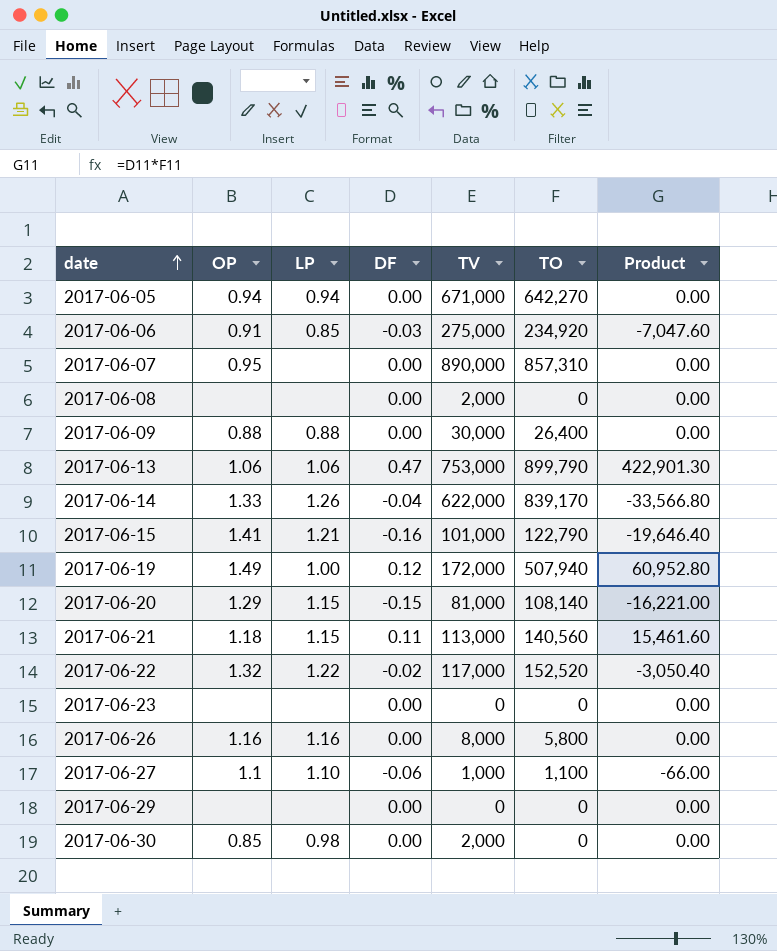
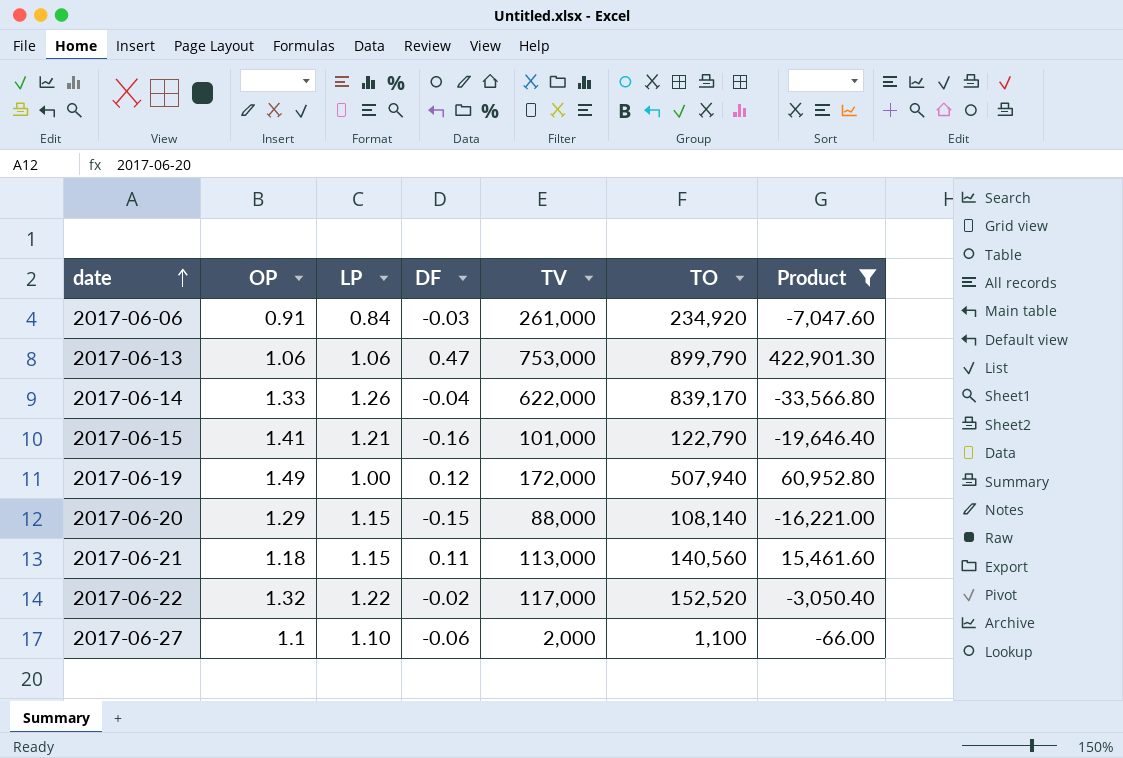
filter: none -> Product != 0.00
2017-06-06 | LP: 0.85 -> 0.84
2017-06-06 | TV: 275,000 -> 261,000
2017-06-20 | TV: 81,000 -> 88,000
2017-06-27 | TV: 1,000 -> 2,000

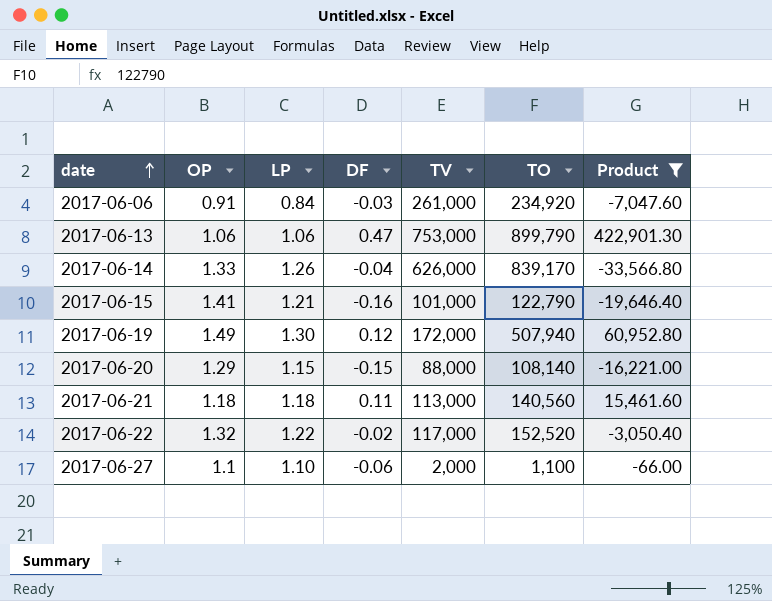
2017-06-14 | TV: 622,000 -> 626,000
2017-06-19 | LP: 1.00 -> 1.30
2017-06-21 | LP: 1.15 -> 1.18

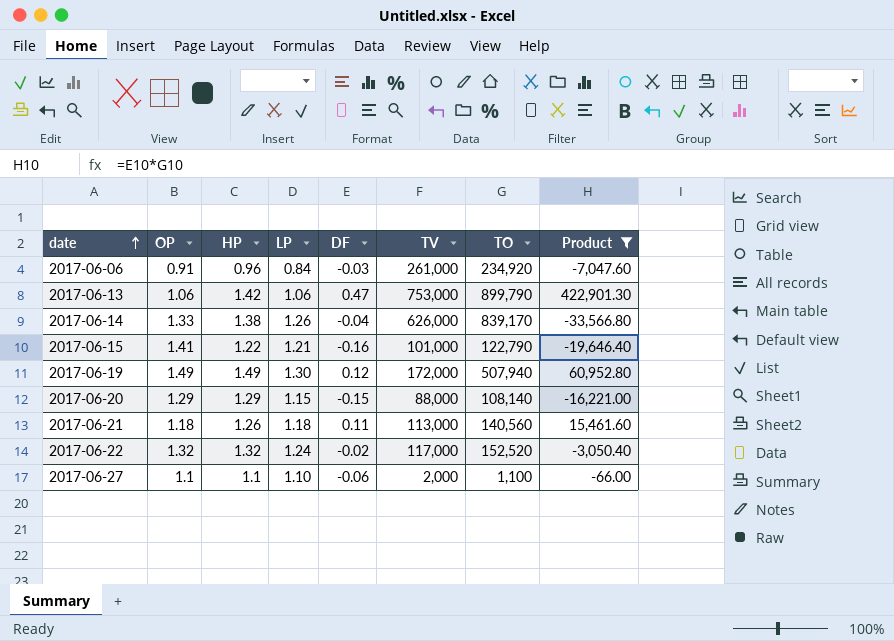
column HP | position: none -> 3
2017-06-22 | LP: 1.22 -> 1.24

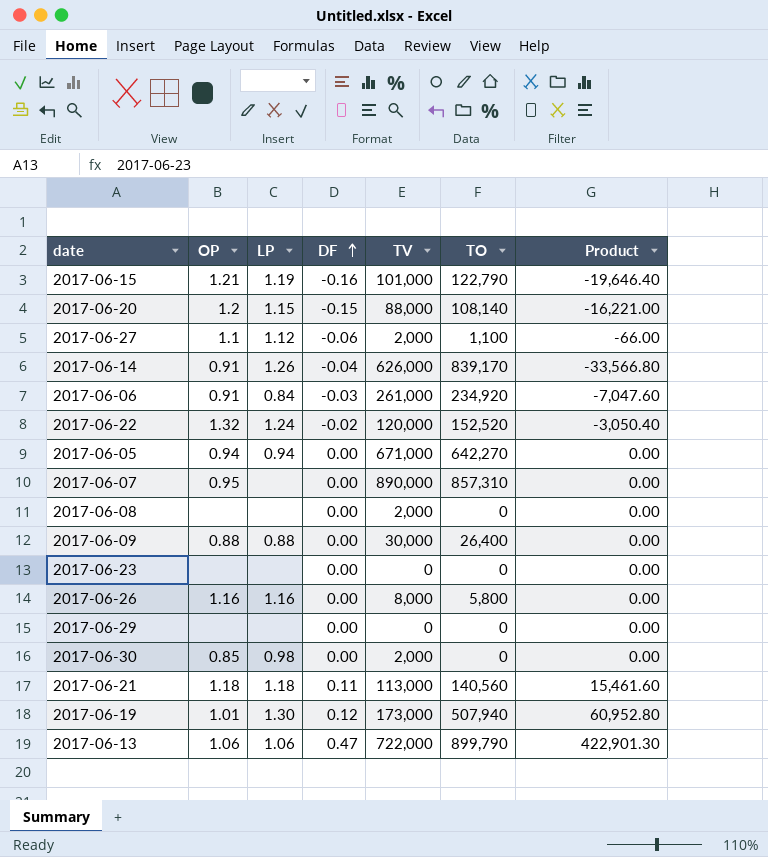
filter: Product != 0.00 -> none
row order: date ascending -> DF ascending
column HP | position: 3 -> none
2017-06-15 | OP: 1.41 -> 1.21
2017-06-15 | LP: 1.21 -> 1.19
2017-06-20 | OP: 1.29 -> 1.2
2017-06-27 | LP: 1.10 -> 1.12
2017-06-14 | OP: 1.33 -> 0.91
2017-06-22 | TV: 117,000 -> 120,000
2017-06-19 | OP: 1.49 -> 1.01
2017-06-19 | TV: 172,000 -> 173,000
2017-06-13 | TV: 753,000 -> 722,000

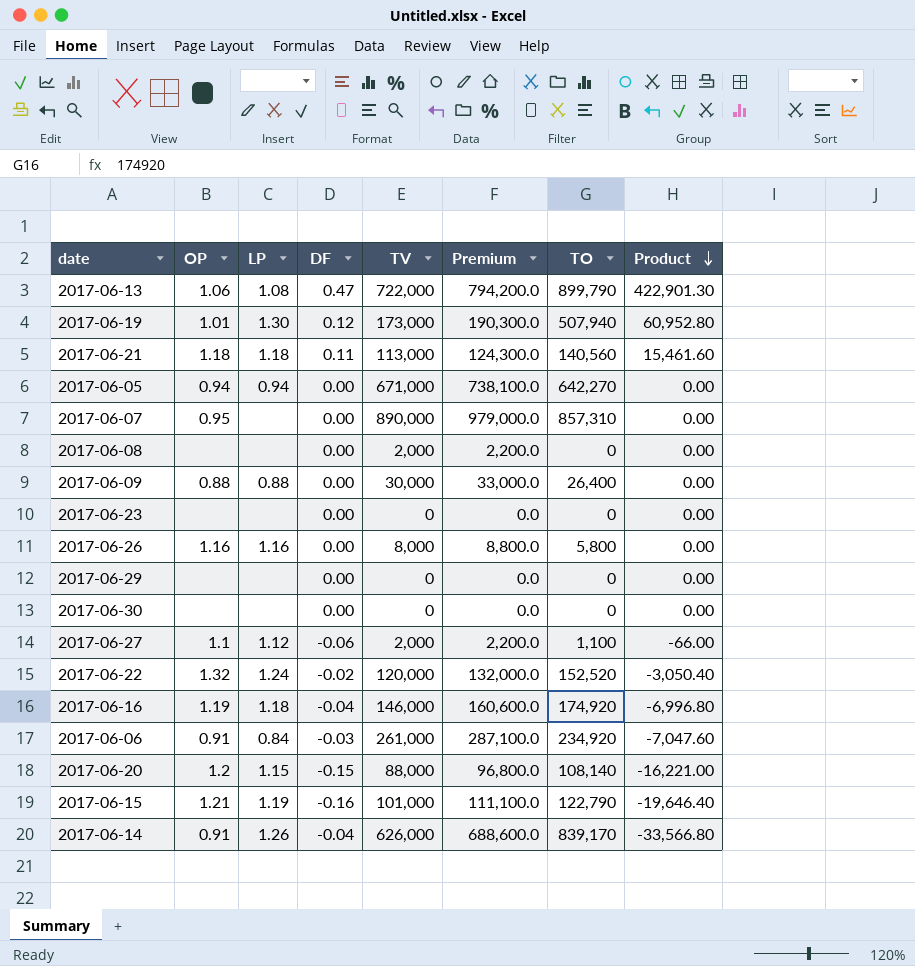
row order: DF ascending -> Product descending
column Premium | formula: none -> [TV] * 1.1
2017-06-13 | LP: 1.06 -> 1.08
2017-06-30 | OP: 0.85 -> none
2017-06-30 | LP: 0.98 -> none
2017-06-30 | TV: 2,000 -> 0
row 2017-06-16: none -> 1.19 | 1.18 | -0.04 | 146,000 | 160,600.0 | 174,920 | -6,996.80

